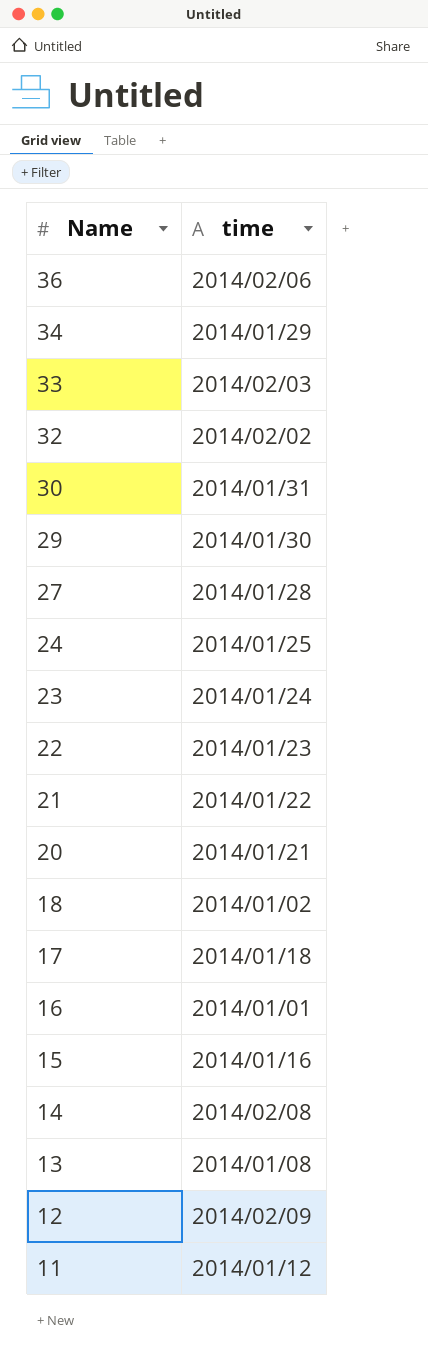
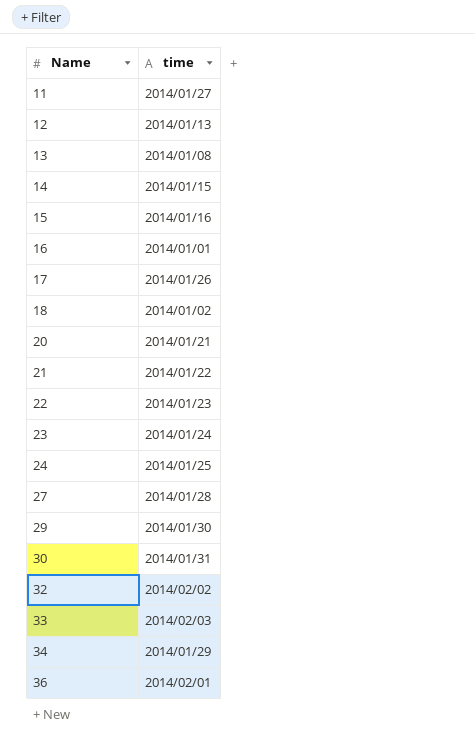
row order: Name descending -> Name ascending
11 | time: 2014/01/12 -> 2014/01/27
12 | time: 2014/02/09 -> 2014/01/13
14 | time: 2014/02/08 -> 2014/01/15
17 | time: 2014/01/18 -> 2014/01/26
36 | time: 2014/02/06 -> 2014/02/01

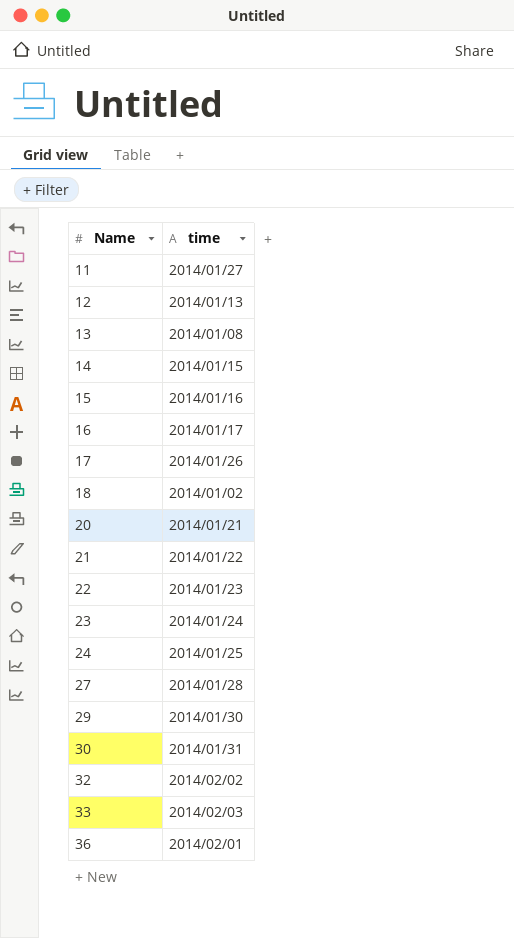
row 34: 2014/01/29 -> none
16 | time: 2014/01/01 -> 2014/01/17

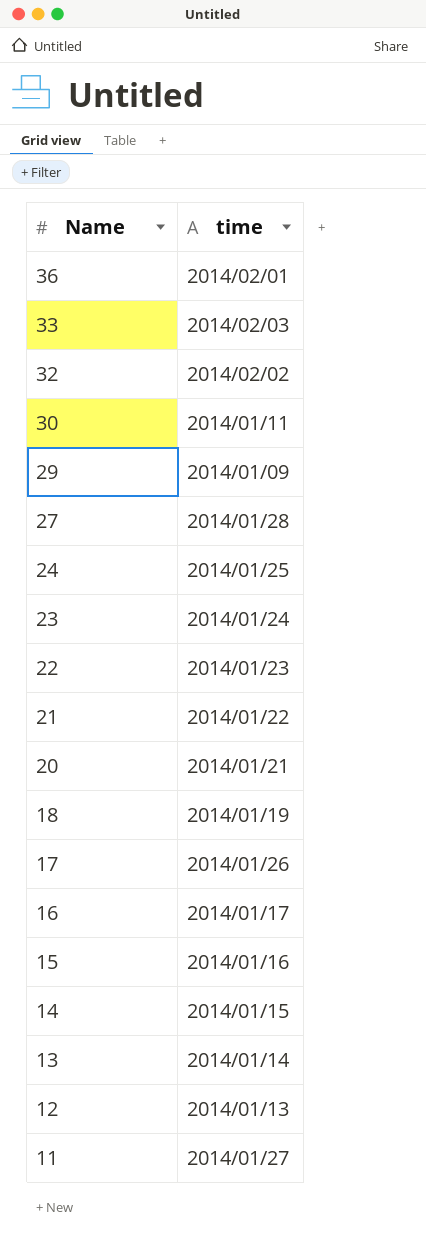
row order: Name ascending -> Name descending
30 | time: 2014/01/31 -> 2014/01/11
29 | time: 2014/01/30 -> 2014/01/09
18 | time: 2014/01/02 -> 2014/01/19
13 | time: 2014/01/08 -> 2014/01/14

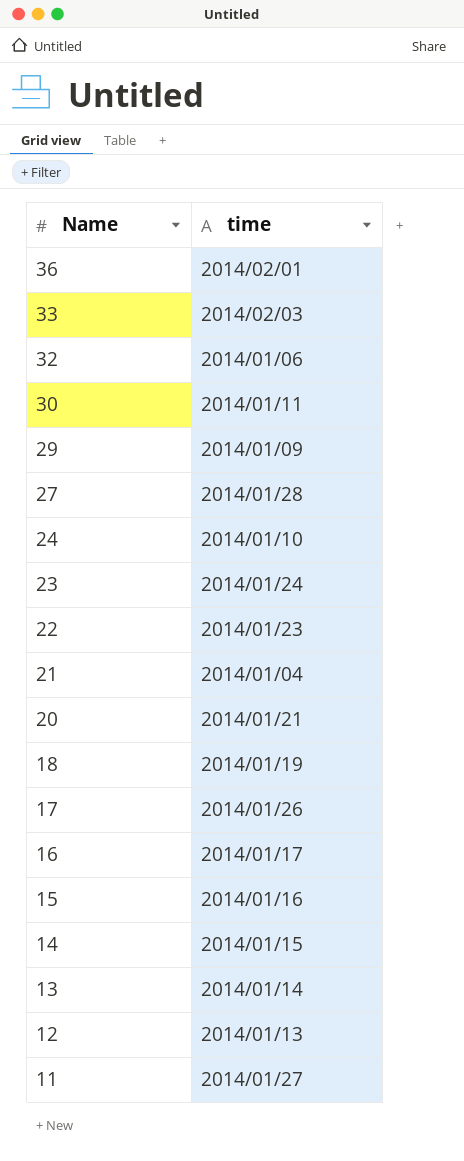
32 | time: 2014/02/02 -> 2014/01/06
24 | time: 2014/01/25 -> 2014/01/10
21 | time: 2014/01/22 -> 2014/01/04

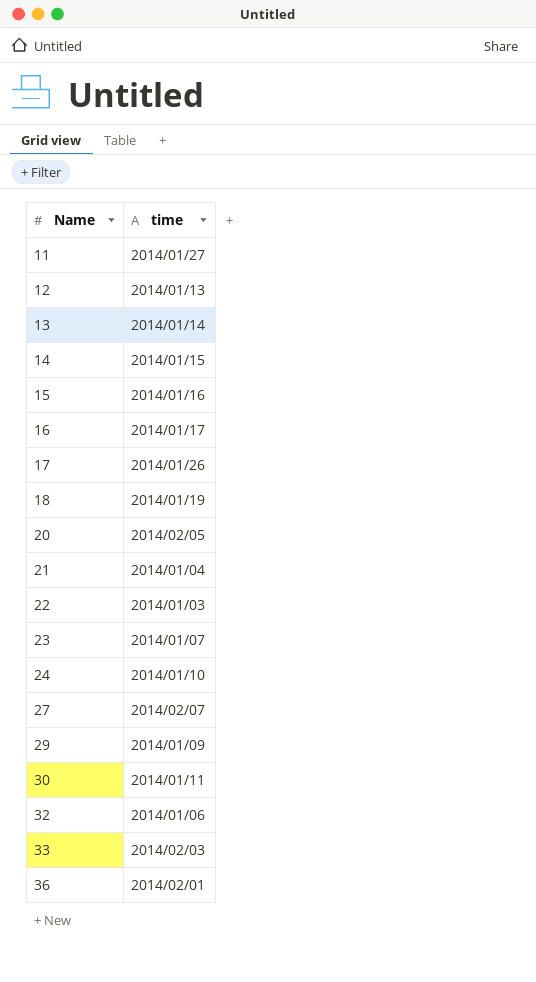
row order: Name descending -> Name ascending
20 | time: 2014/01/21 -> 2014/02/05
22 | time: 2014/01/23 -> 2014/01/03
23 | time: 2014/01/24 -> 2014/01/07
27 | time: 2014/01/28 -> 2014/02/07

